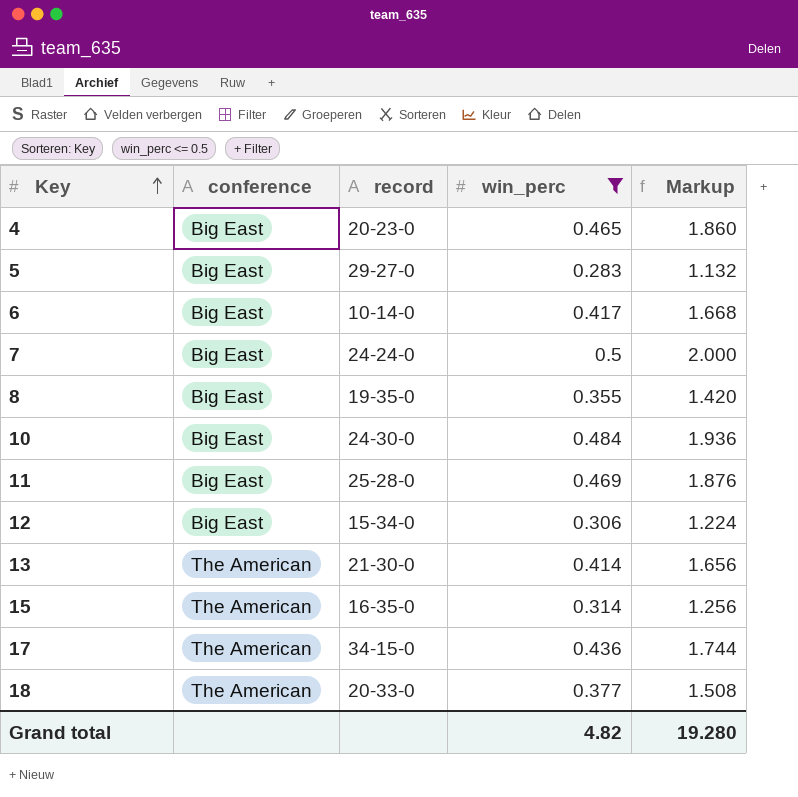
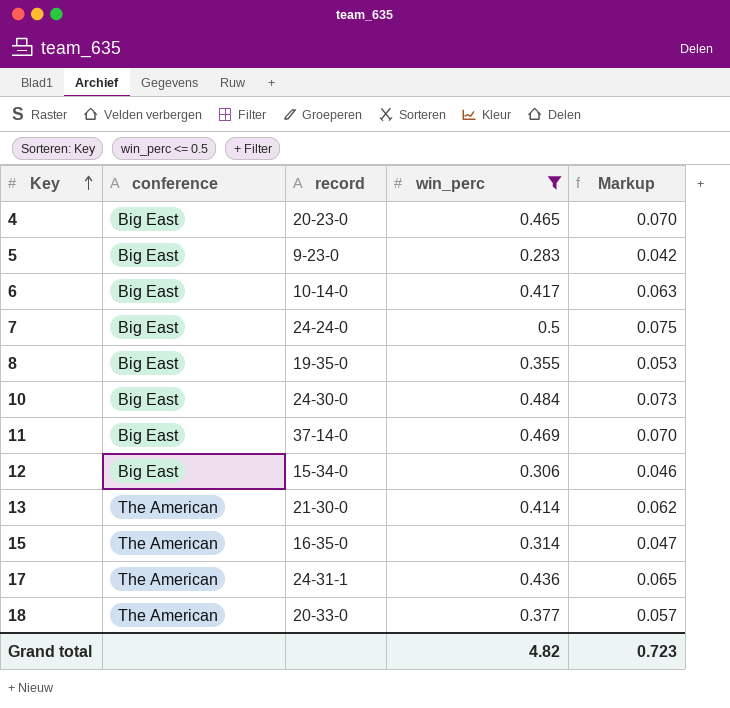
column Markup | formula: [win_perc] * 4 -> [win_perc] * 0.15
5 | record: 29-27-0 -> 9-23-0
11 | record: 25-28-0 -> 37-14-0
17 | record: 34-15-0 -> 24-31-1
Grand total | Markup: 19.280 -> 0.723

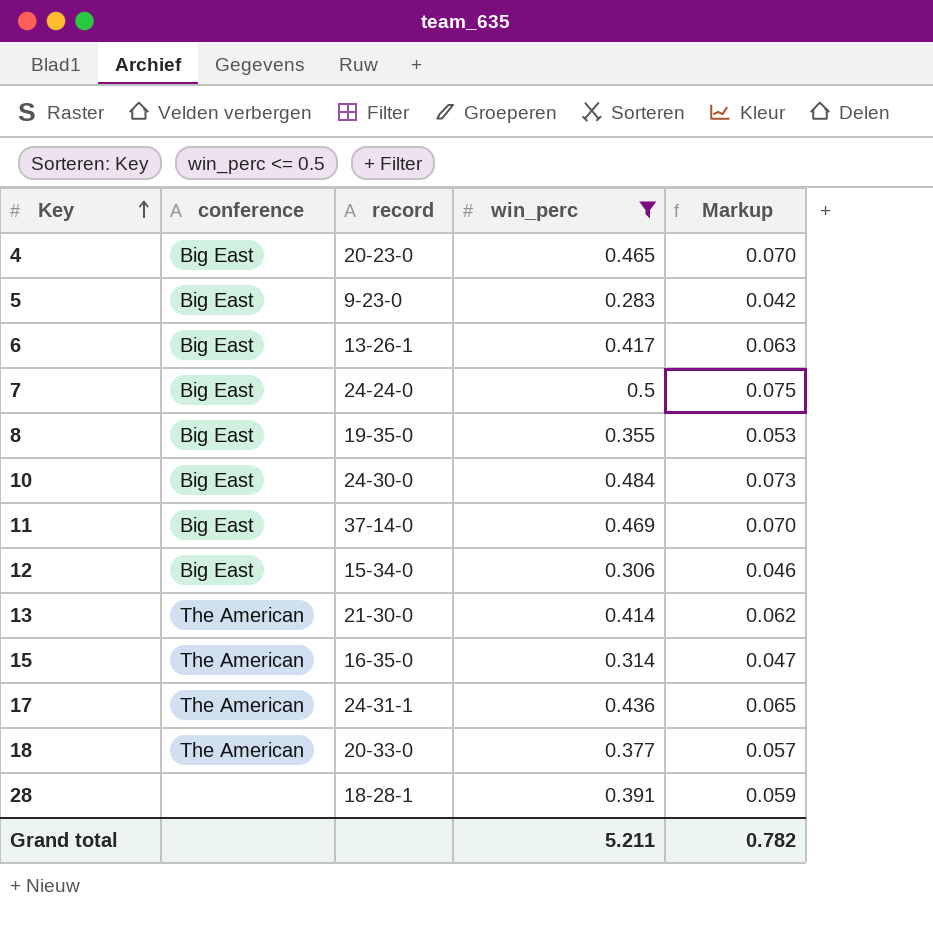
6 | record: 10-14-0 -> 13-26-1
row 28: none -> none | 18-28-1 | 0.391 | 0.059
Grand total | win_perc: 4.82 -> 5.211
Grand total | Markup: 0.723 -> 0.782

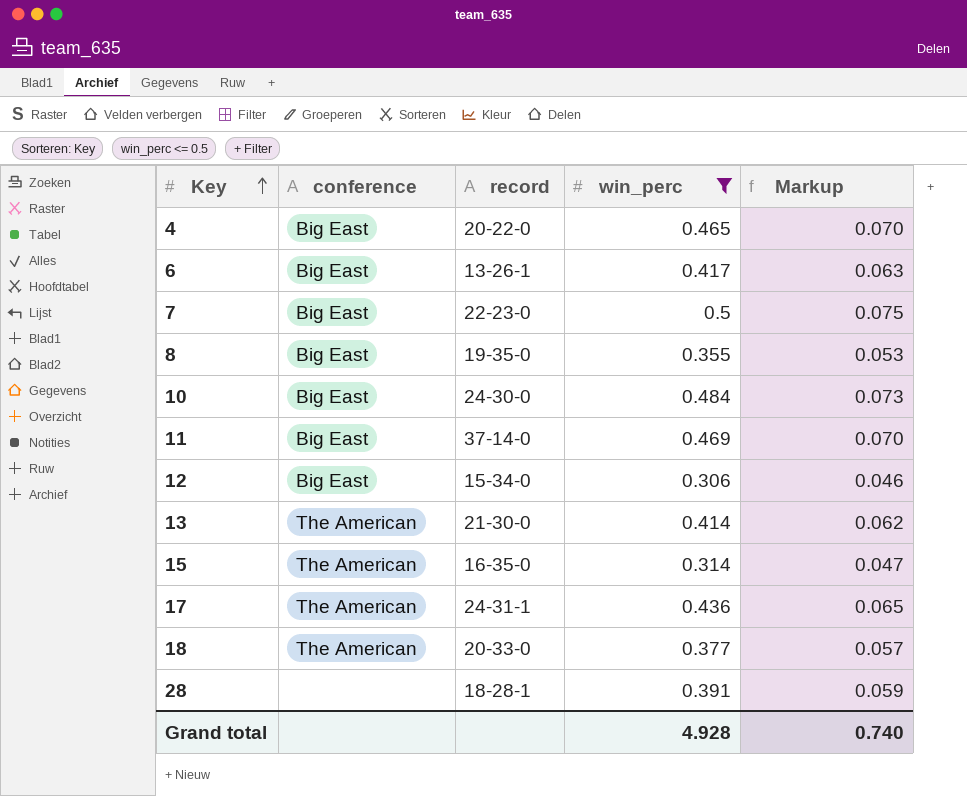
row 5: Big East | 9-23-0 | 0.283 | 0.042 -> none
4 | record: 20-23-0 -> 20-22-0
7 | record: 24-24-0 -> 22-23-0
Grand total | win_perc: 5.211 -> 4.928
Grand total | Markup: 0.782 -> 0.740

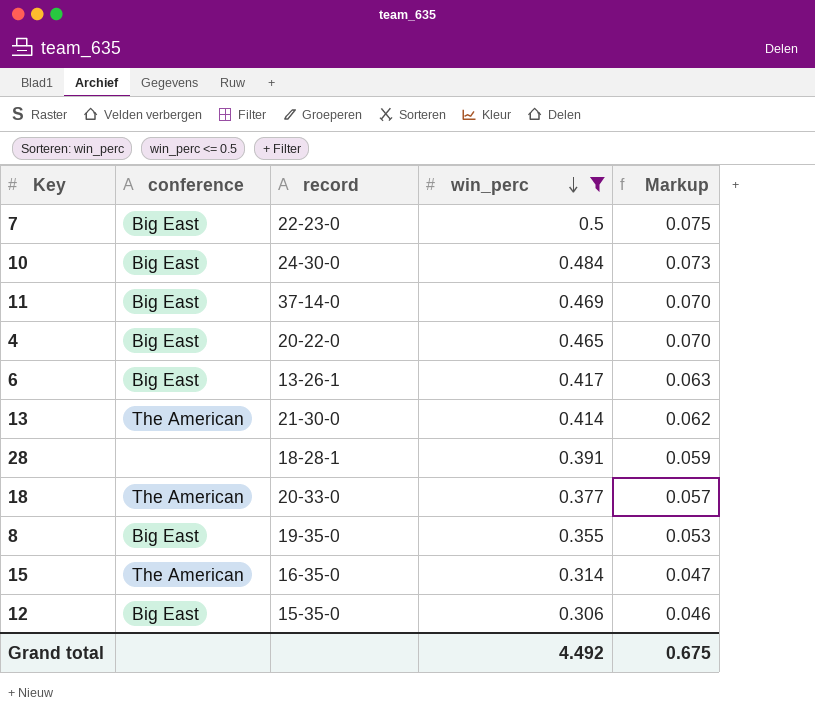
row order: Key ascending -> win_perc descending
row 17: The American | 24-31-1 | 0.436 | 0.065 -> none
12 | record: 15-34-0 -> 15-35-0
Grand total | win_perc: 4.928 -> 4.492
Grand total | Markup: 0.740 -> 0.675

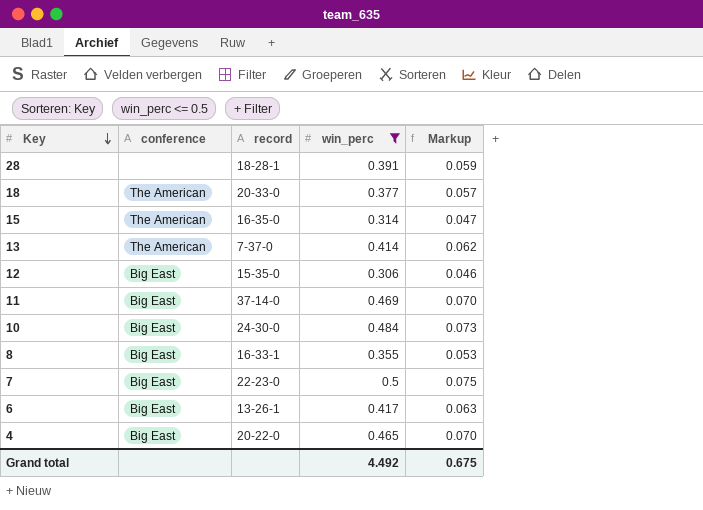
row order: win_perc descending -> Key descending
13 | record: 21-30-0 -> 7-37-0
8 | record: 19-35-0 -> 16-33-1

